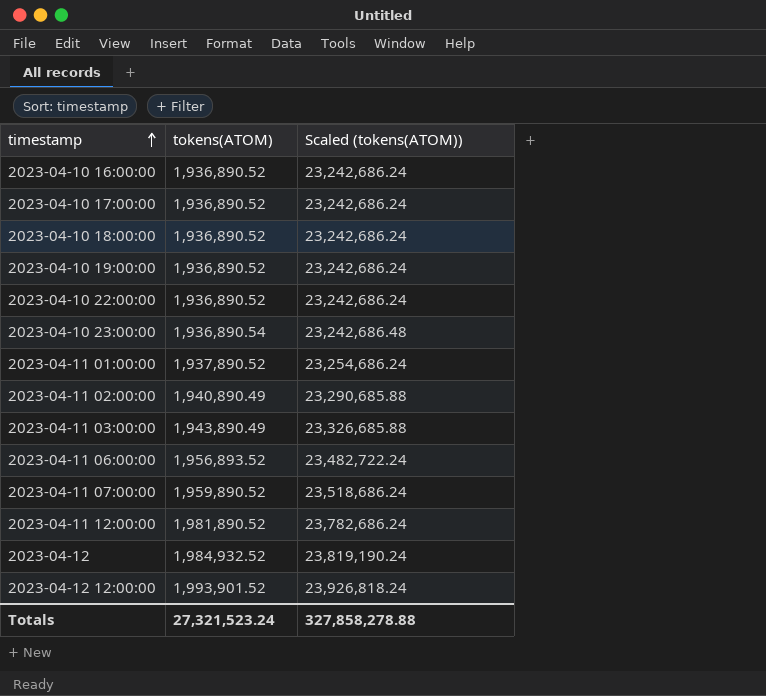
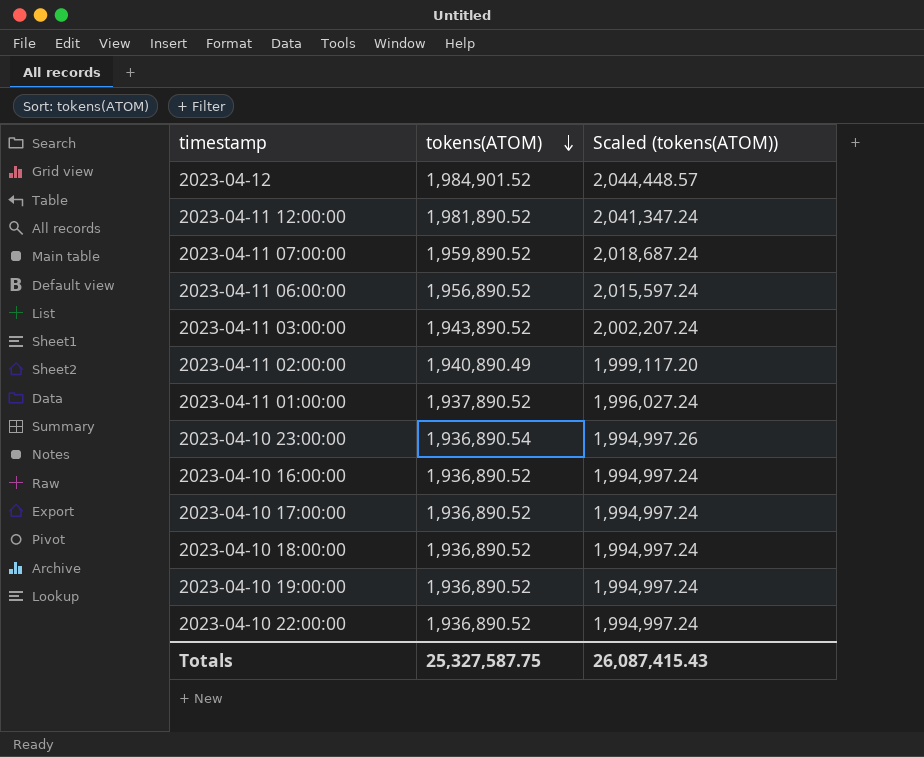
row order: timestamp ascending -> tokens(ATOM) descending
column Scaled (tokens(ATOM)) | formula: [tokens(ATOM)] * 12 -> [tokens(ATOM)] * 1.03
row 2023-04-12 12:00:00: 1,993,901.52 | 23,926,818.24 -> none
2023-04-12 | tokens(ATOM): 1,984,932.52 -> 1,984,901.52
2023-04-11 06:00:00 | tokens(ATOM): 1,956,893.52 -> 1,956,890.52
2023-04-11 03:00:00 | tokens(ATOM): 1,943,890.49 -> 1,943,890.52
Totals | tokens(ATOM): 27,321,523.24 -> 25,327,587.75
Totals | Scaled (tokens(ATOM)): 327,858,278.88 -> 26,087,415.43

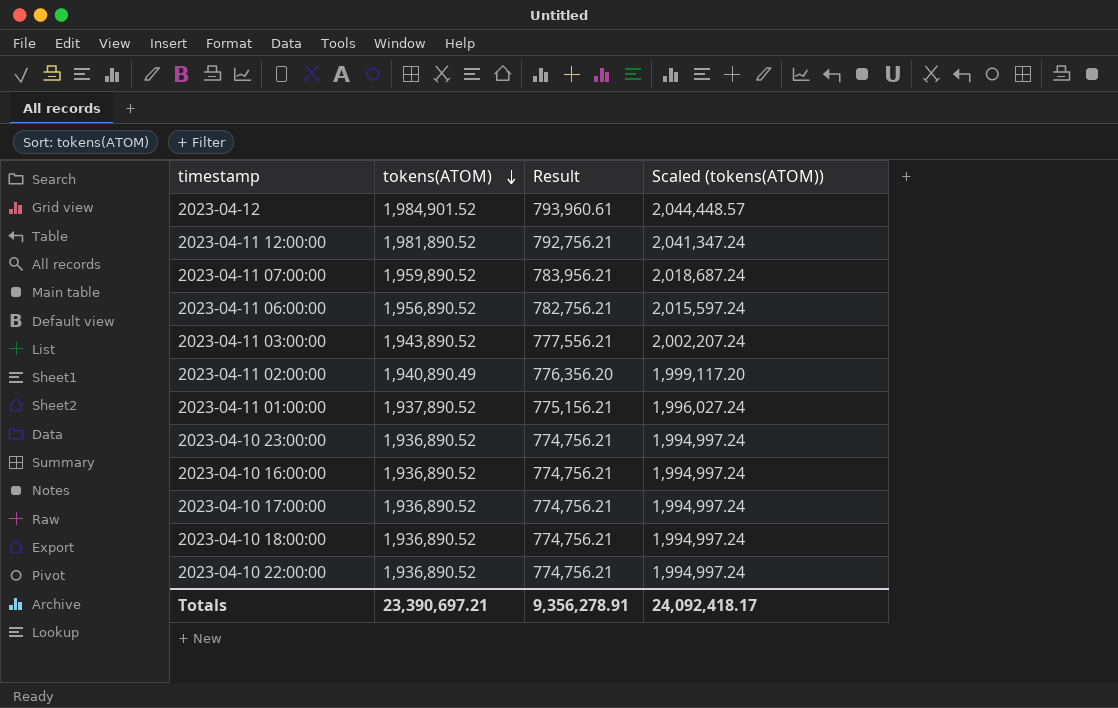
column Result | formula: none -> [tokens(ATOM)] * 0.4
row 2023-04-10 19:00:00: 1,936,890.52 | 1,994,997.24 -> none
2023-04-10 23:00:00 | tokens(ATOM): 1,936,890.54 -> 1,936,890.52
2023-04-10 23:00:00 | Scaled (tokens(ATOM)): 1,994,997.26 -> 1,994,997.24
Totals | tokens(ATOM): 25,327,587.75 -> 23,390,697.21
Totals | Scaled (tokens(ATOM)): 26,087,415.43 -> 24,092,418.17

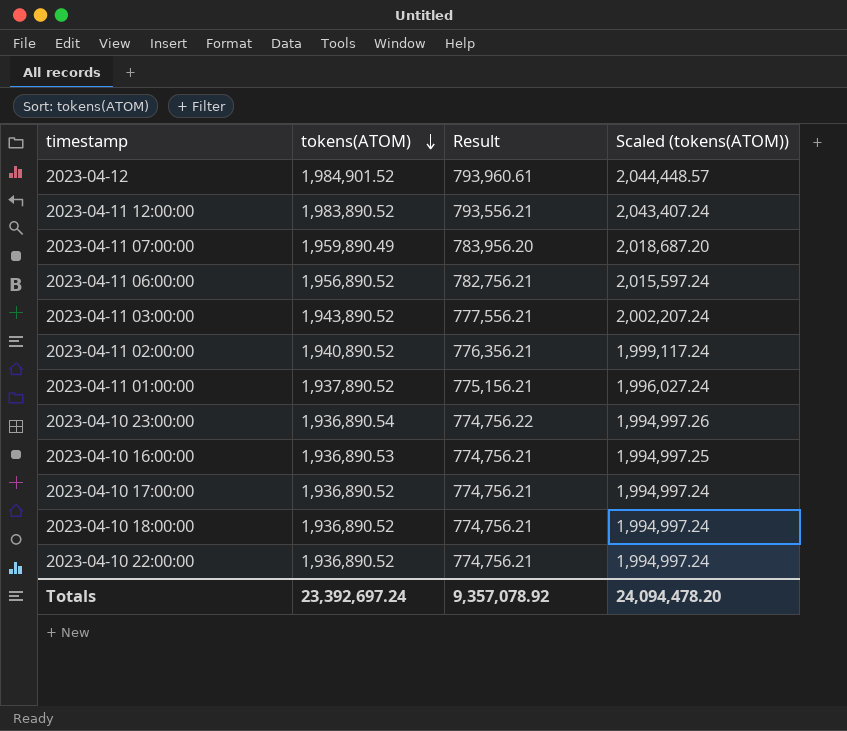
2023-04-11 12:00:00 | tokens(ATOM): 1,981,890.52 -> 1,983,890.52
2023-04-11 12:00:00 | Result: 792,756.21 -> 793,556.21
2023-04-11 12:00:00 | Scaled (tokens(ATOM)): 2,041,347.24 -> 2,043,407.24
2023-04-11 07:00:00 | tokens(ATOM): 1,959,890.52 -> 1,959,890.49
2023-04-11 07:00:00 | Result: 783,956.21 -> 783,956.20
2023-04-11 07:00:00 | Scaled (tokens(ATOM)): 2,018,687.24 -> 2,018,687.20
2023-04-11 02:00:00 | tokens(ATOM): 1,940,890.49 -> 1,940,890.52
2023-04-11 02:00:00 | Result: 776,356.20 -> 776,356.21
2023-04-11 02:00:00 | Scaled (tokens(ATOM)): 1,999,117.20 -> 1,999,117.24
2023-04-10 23:00:00 | tokens(ATOM): 1,936,890.52 -> 1,936,890.54
2023-04-10 23:00:00 | Result: 774,756.21 -> 774,756.22
2023-04-10 23:00:00 | Scaled (tokens(ATOM)): 1,994,997.24 -> 1,994,997.26
2023-04-10 16:00:00 | tokens(ATOM): 1,936,890.52 -> 1,936,890.53
2023-04-10 16:00:00 | Scaled (tokens(ATOM)): 1,994,997.24 -> 1,994,997.25
Totals | tokens(ATOM): 23,390,697.21 -> 23,392,697.24
Totals | Result: 9,356,278.91 -> 9,357,078.92
Totals | Scaled (tokens(ATOM)): 24,092,418.17 -> 24,094,478.20

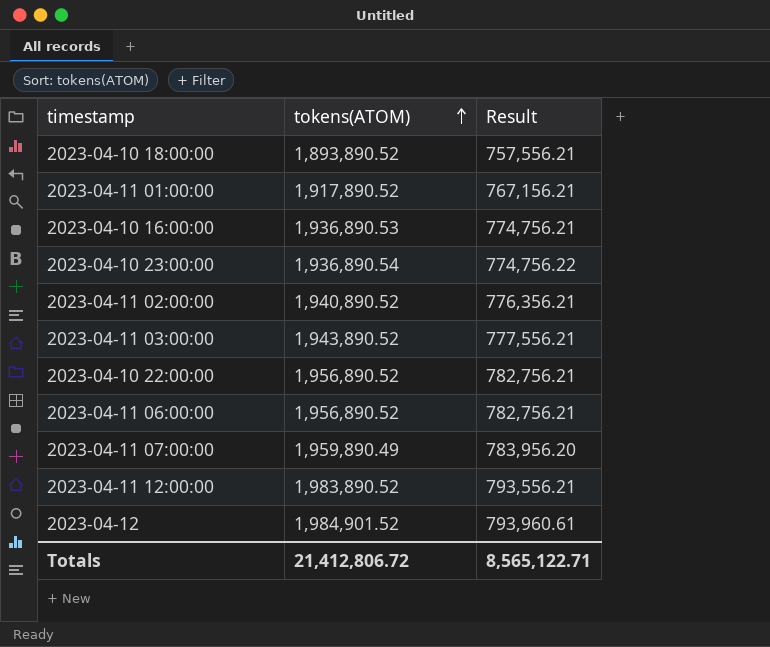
row order: tokens(ATOM) descending -> tokens(ATOM) ascending
column Scaled (tokens(ATOM)) | formula: [tokens(ATOM)] * 1.03 -> none
row 2023-04-10 17:00:00: 1,936,890.52 | 774,756.21 | 1,994,997.24 -> none
2023-04-10 18:00:00 | tokens(ATOM): 1,936,890.52 -> 1,893,890.52
2023-04-10 18:00:00 | Result: 774,756.21 -> 757,556.21
2023-04-11 01:00:00 | tokens(ATOM): 1,937,890.52 -> 1,917,890.52
2023-04-11 01:00:00 | Result: 775,156.21 -> 767,156.21
2023-04-10 22:00:00 | tokens(ATOM): 1,936,890.52 -> 1,956,890.52
2023-04-10 22:00:00 | Result: 774,756.21 -> 782,756.21
Totals | tokens(ATOM): 23,392,697.24 -> 21,412,806.72
Totals | Result: 9,357,078.92 -> 8,565,122.71

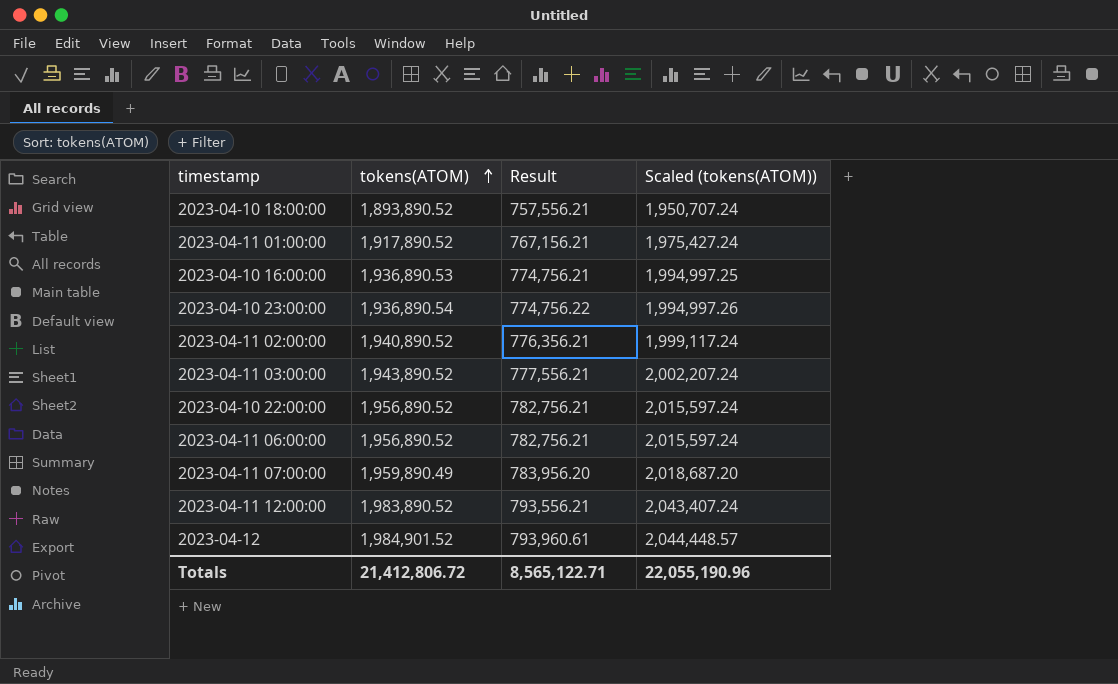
column Scaled (tokens(ATOM)) | formula: none -> [tokens(ATOM)] * 1.03

